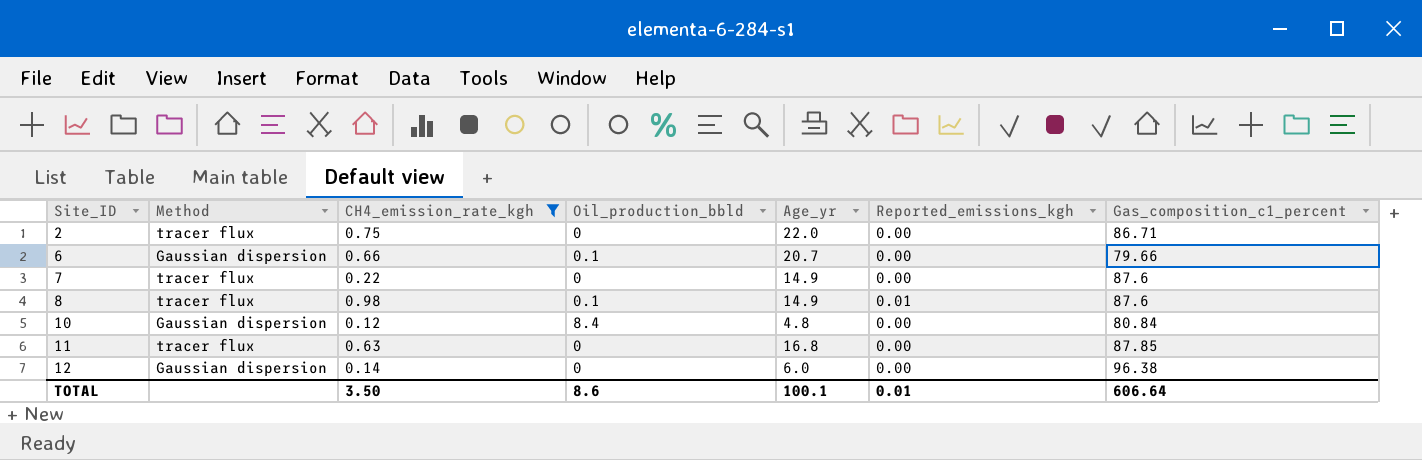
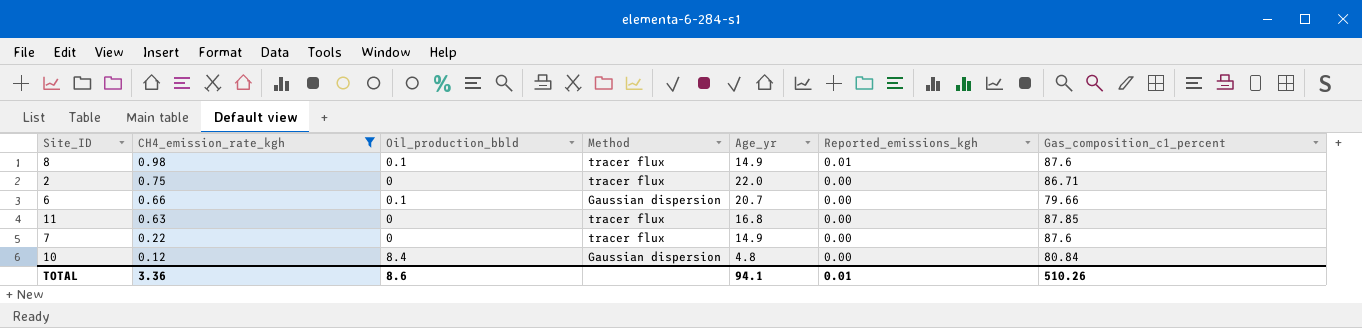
row order: Site_ID ascending -> CH4_emission_rate_kgh descending
column Method | position: 2 -> 4
row 12: Gaussian dispersion | 0.14 | 0 | 6.0 | 0.00 | 96.38 -> none
TOTAL | CH4_emission_rate_kgh: 3.50 -> 3.36
TOTAL | Age_yr: 100.1 -> 94.1
TOTAL | Gas_composition_c1_percent: 606.64 -> 510.26

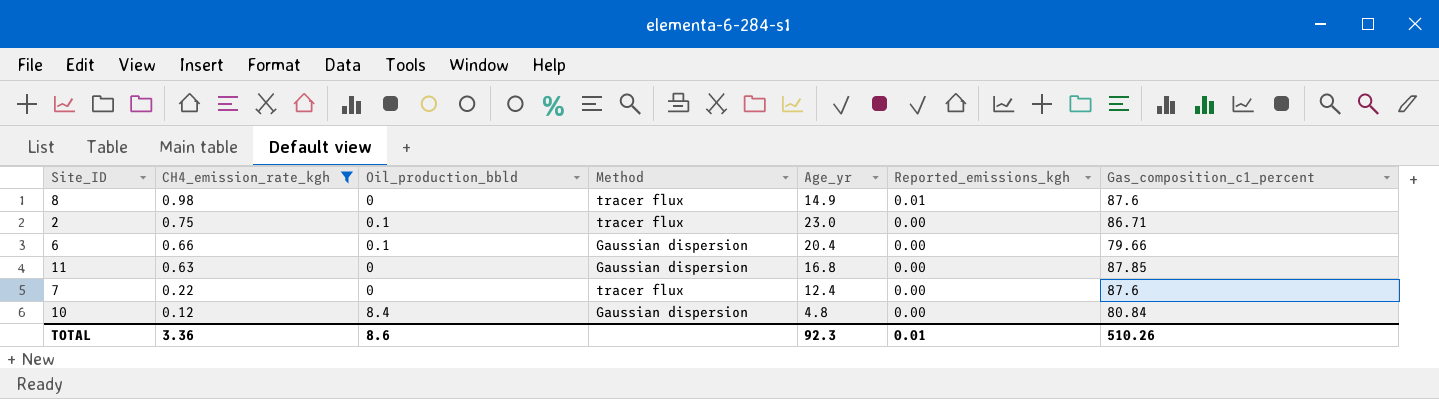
8 | Oil_production_bbld: 0.1 -> 0
2 | Oil_production_bbld: 0 -> 0.1
2 | Age_yr: 22.0 -> 23.0
6 | Age_yr: 20.7 -> 20.4
11 | Method: tracer flux -> Gaussian dispersion
7 | Age_yr: 14.9 -> 12.4
TOTAL | Age_yr: 94.1 -> 92.3

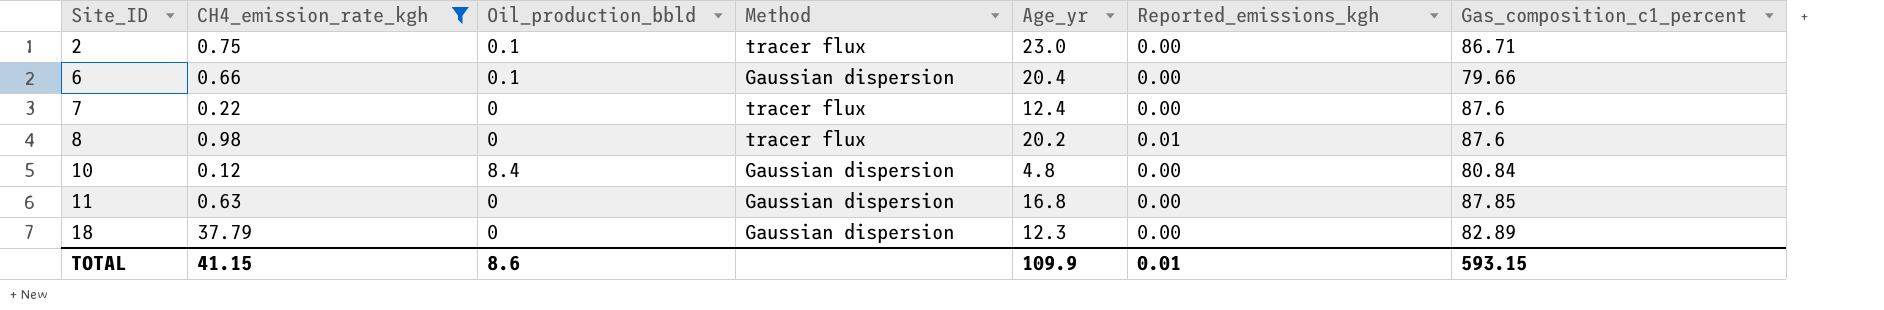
row order: CH4_emission_rate_kgh descending -> Site_ID ascending
8 | Age_yr: 14.9 -> 20.2
row 18: none -> 37.79 | 0 | Gaussian dispersion | 12.3 | 0.00 | 82.89
TOTAL | CH4_emission_rate_kgh: 3.36 -> 41.15
TOTAL | Age_yr: 92.3 -> 109.9
TOTAL | Gas_composition_c1_percent: 510.26 -> 593.15

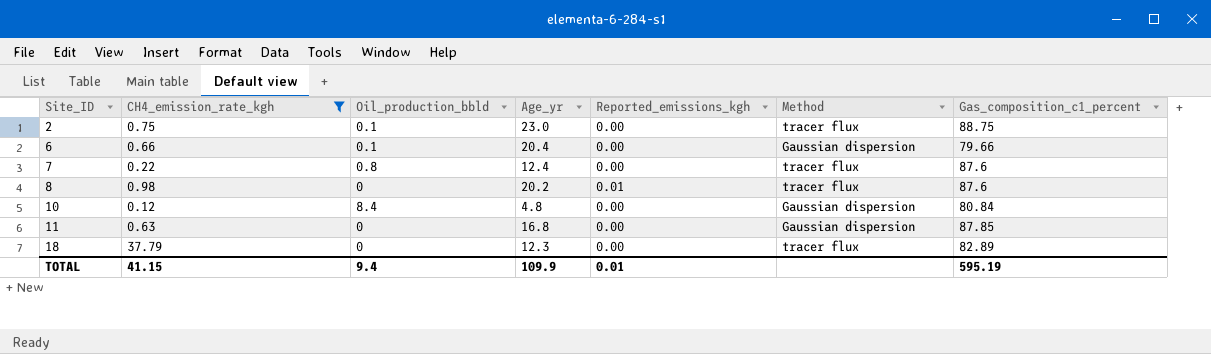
column Method | position: 4 -> 6
2 | Gas_composition_c1_percent: 86.71 -> 88.75
7 | Oil_production_bbld: 0 -> 0.8
18 | Method: Gaussian dispersion -> tracer flux
TOTAL | Oil_production_bbld: 8.6 -> 9.4
TOTAL | Gas_composition_c1_percent: 593.15 -> 595.19

